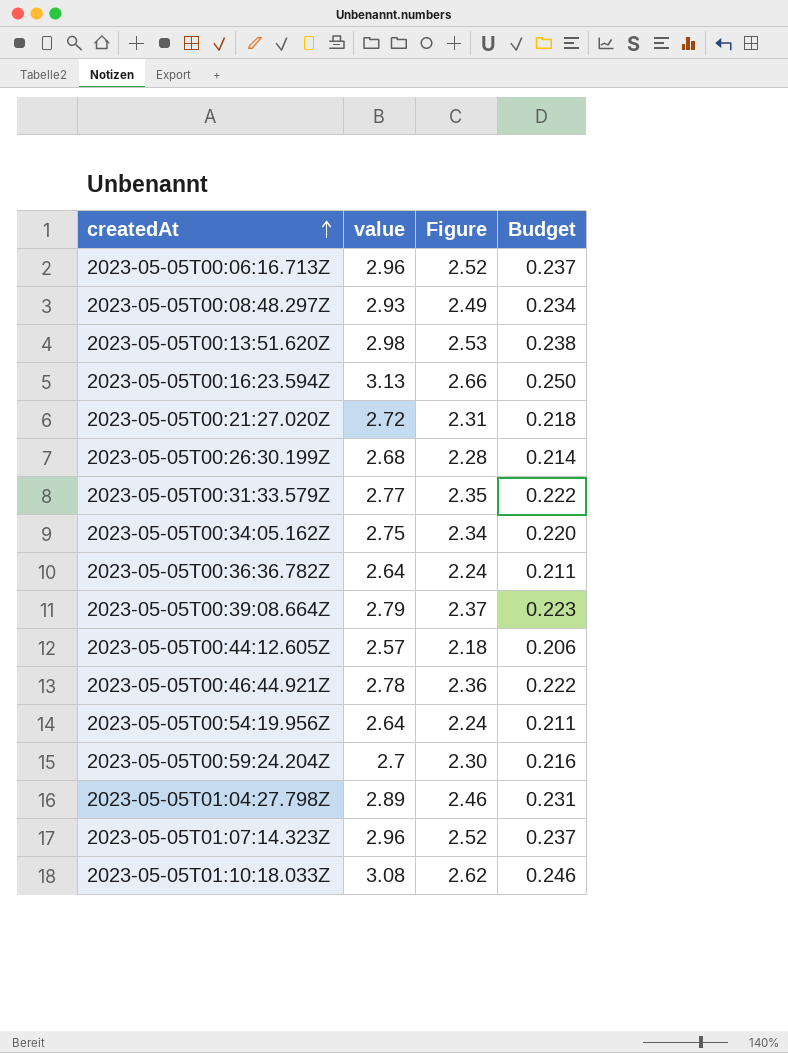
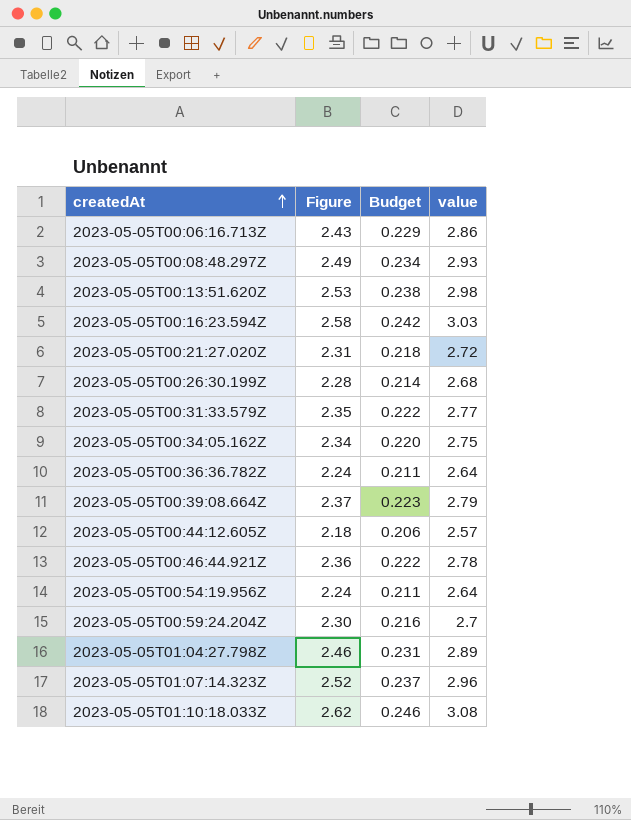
column value | position: 2 -> 4
2023-05-05T00:06:16.713Z | Figure: 2.52 -> 2.43
2023-05-05T00:06:16.713Z | Budget: 0.237 -> 0.229
2023-05-05T00:06:16.713Z | value: 2.96 -> 2.86
2023-05-05T00:16:23.594Z | Figure: 2.66 -> 2.58
2023-05-05T00:16:23.594Z | Budget: 0.250 -> 0.242
2023-05-05T00:16:23.594Z | value: 3.13 -> 3.03

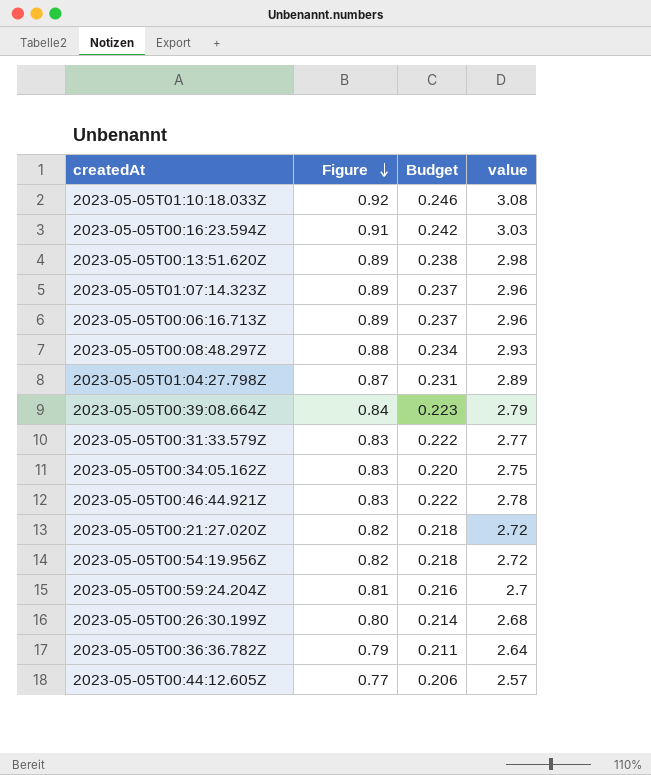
row order: createdAt ascending -> Figure descending
column Figure | formula: [value] * 0.85 -> [value] * 0.3
2023-05-05T00:06:16.713Z | Budget: 0.229 -> 0.237
2023-05-05T00:06:16.713Z | value: 2.86 -> 2.96
2023-05-05T00:54:19.956Z | Budget: 0.211 -> 0.218
2023-05-05T00:54:19.956Z | value: 2.64 -> 2.72

